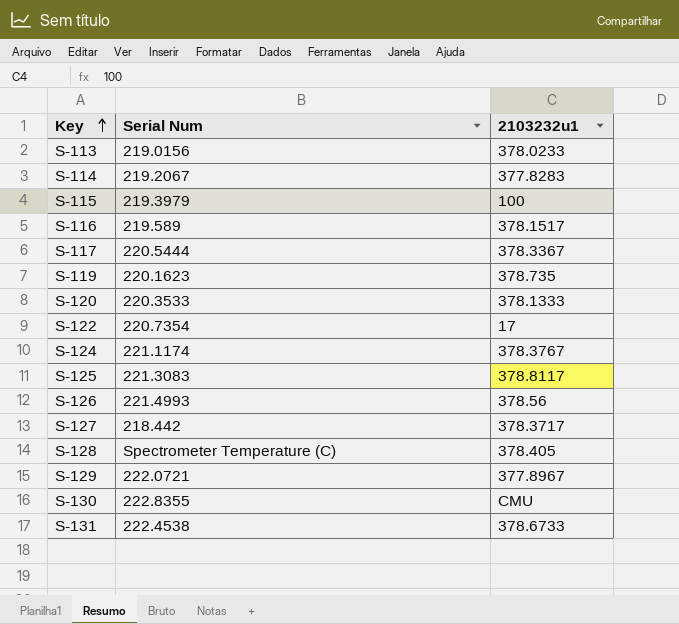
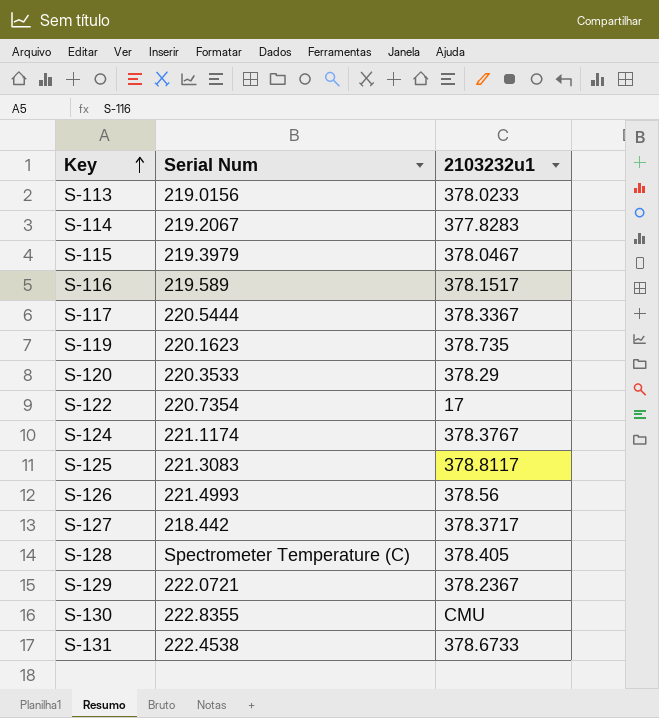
S-115 | 2103232u1: 100 -> 378.0467
S-120 | 2103232u1: 378.1333 -> 378.29
S-129 | 2103232u1: 377.8967 -> 378.2367

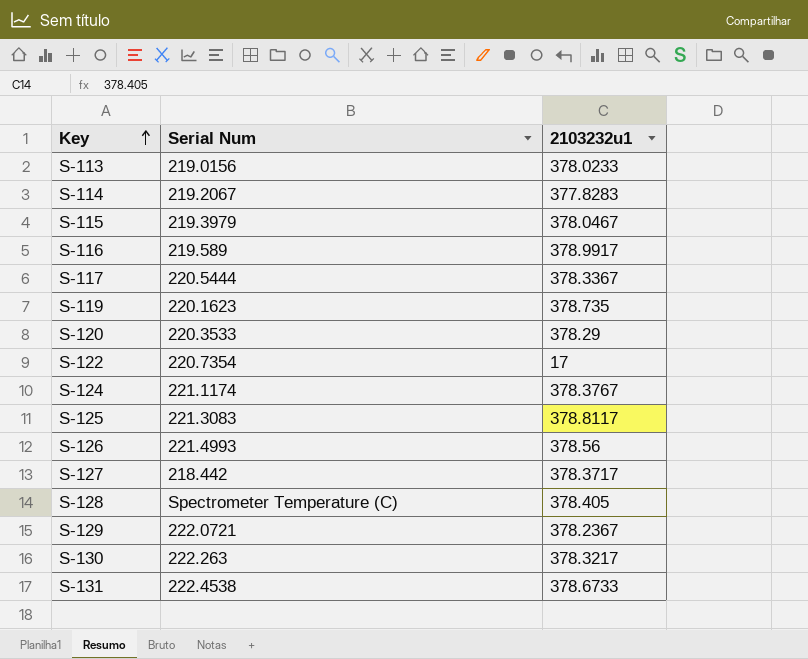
S-116 | 2103232u1: 378.1517 -> 378.9917
S-130 | Serial Num: 222.8355 -> 222.263
S-130 | 2103232u1: CMU -> 378.3217

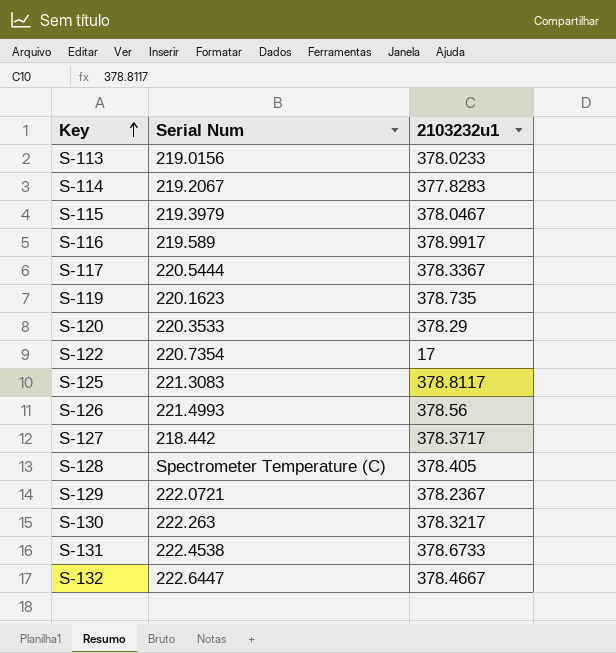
row S-124: 221.1174 | 378.3767 -> none
row S-132: none -> 222.6447 | 378.4667

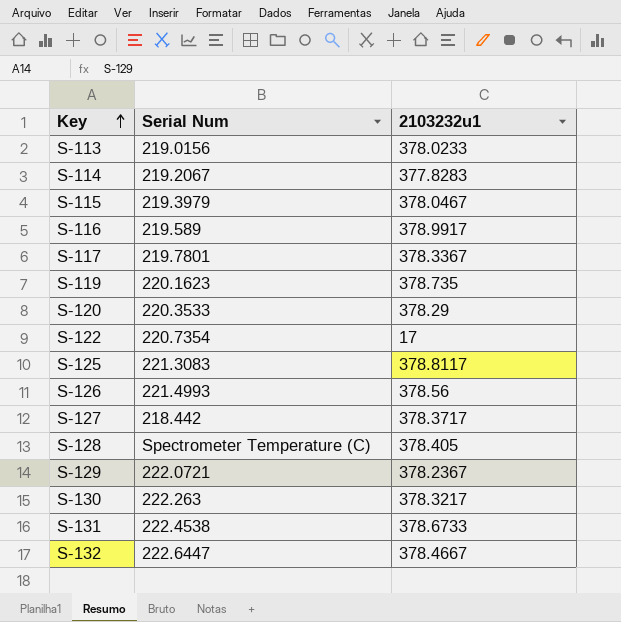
S-117 | Serial Num: 220.5444 -> 219.7801

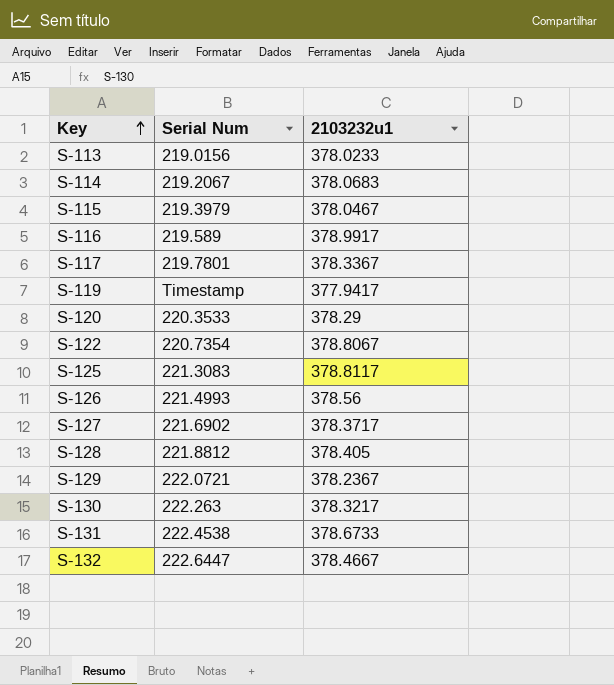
S-114 | 2103232u1: 377.8283 -> 378.0683
S-119 | Serial Num: 220.1623 -> Timestamp
S-119 | 2103232u1: 378.735 -> 377.9417
S-122 | 2103232u1: 17 -> 378.8067
S-127 | Serial Num: 218.442 -> 221.6902
S-128 | Serial Num: Spectrometer Temperature (C) -> 221.8812

